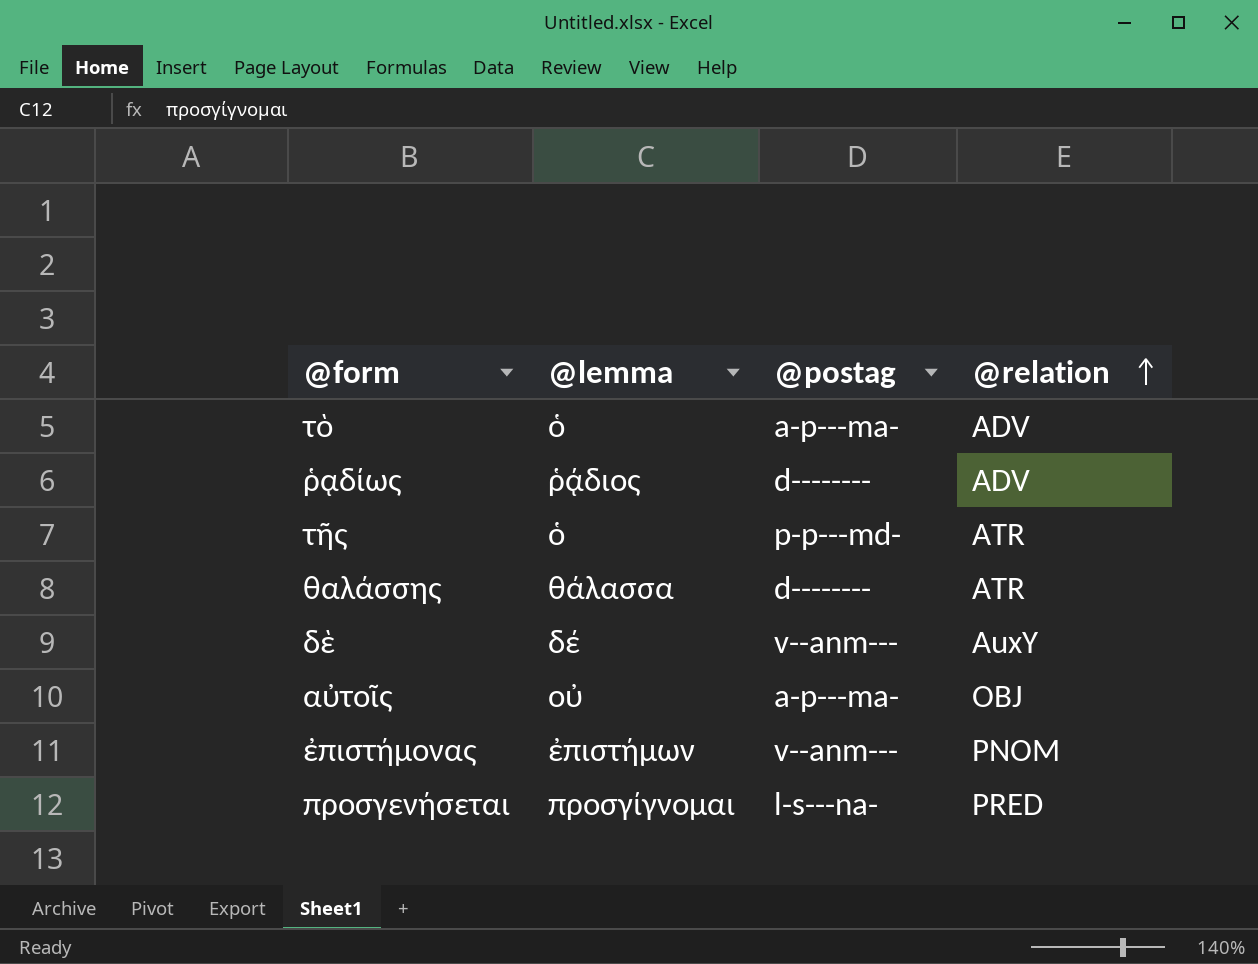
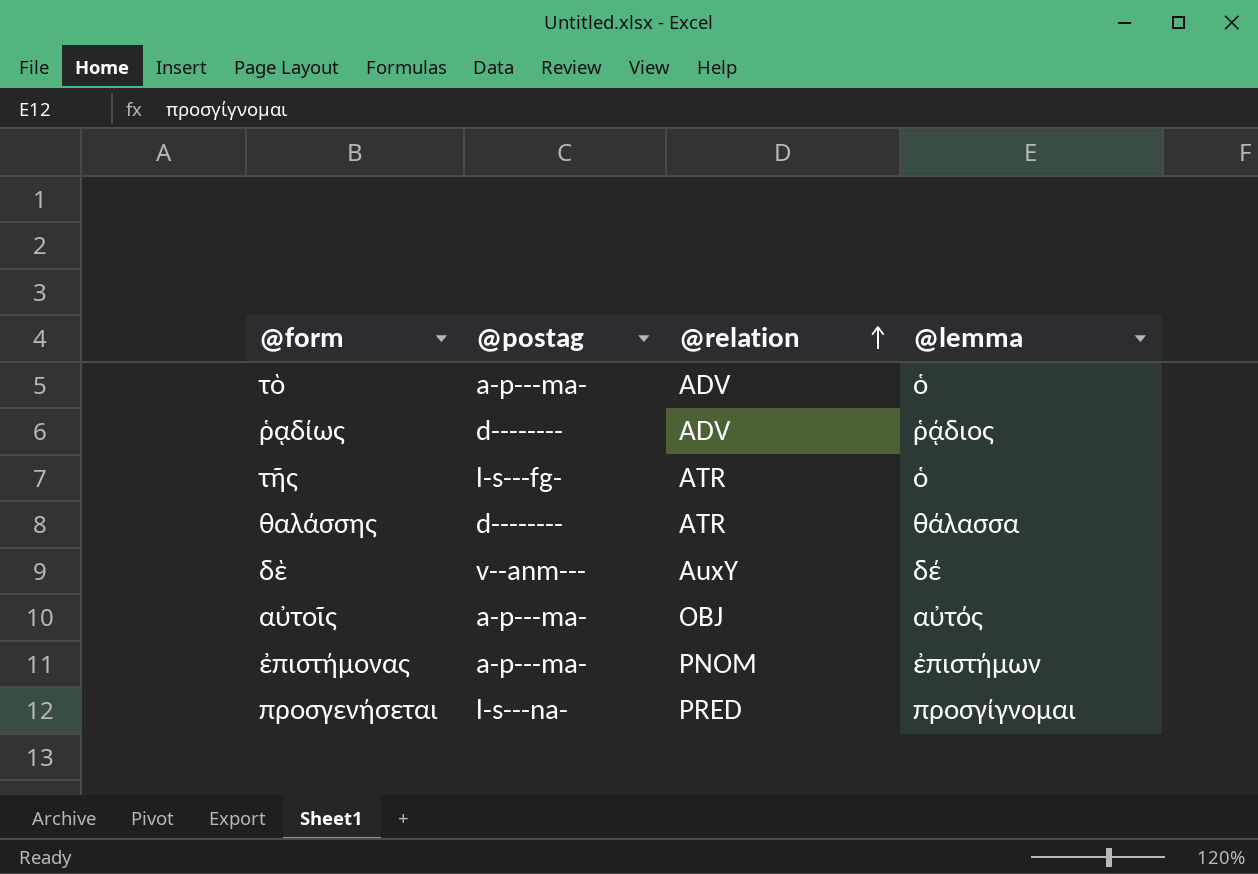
column @lemma | position: 2 -> 4
τῆς | @postag: p-p---md- -> l-s---fg-
αὐτοῖς | @lemma: οὐ -> αὐτός
ἐπιστήμονας | @postag: v--anm--- -> a-p---ma-

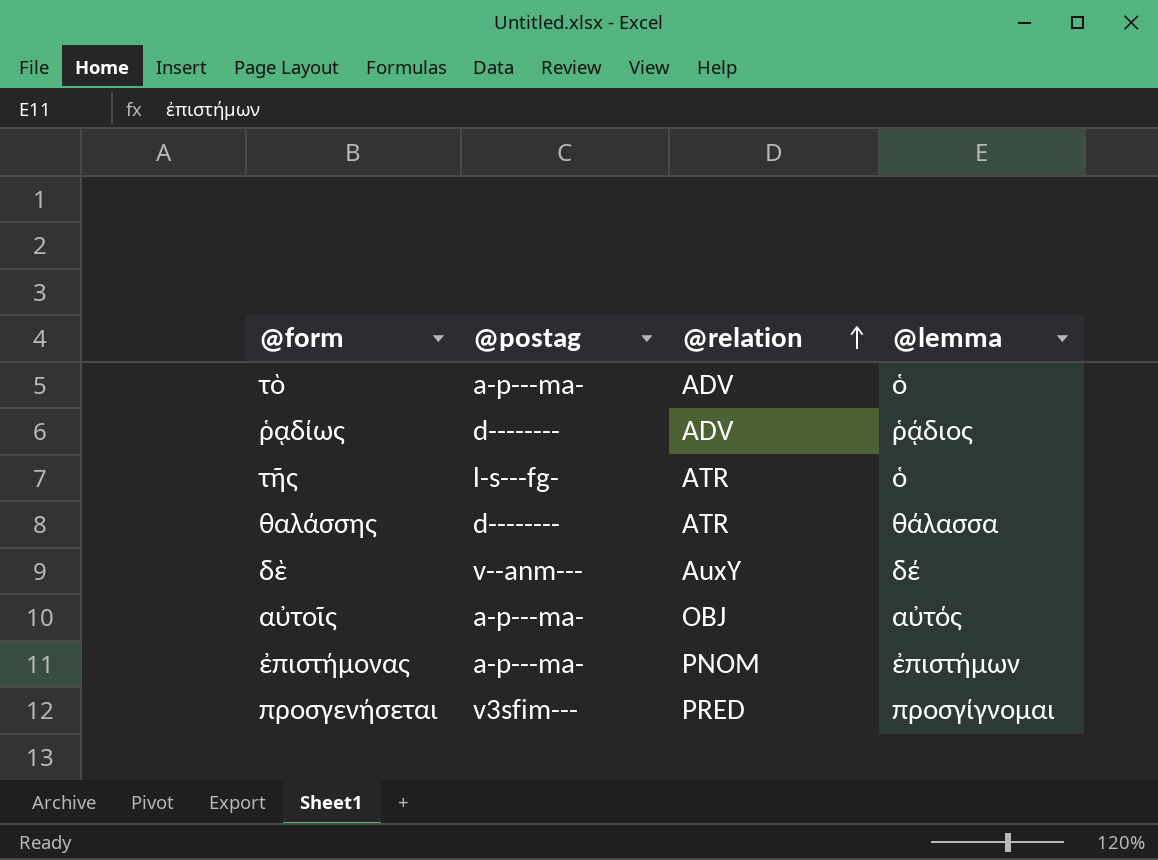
προσγενήσεται | @postag: l-s---na- -> v3sfim---

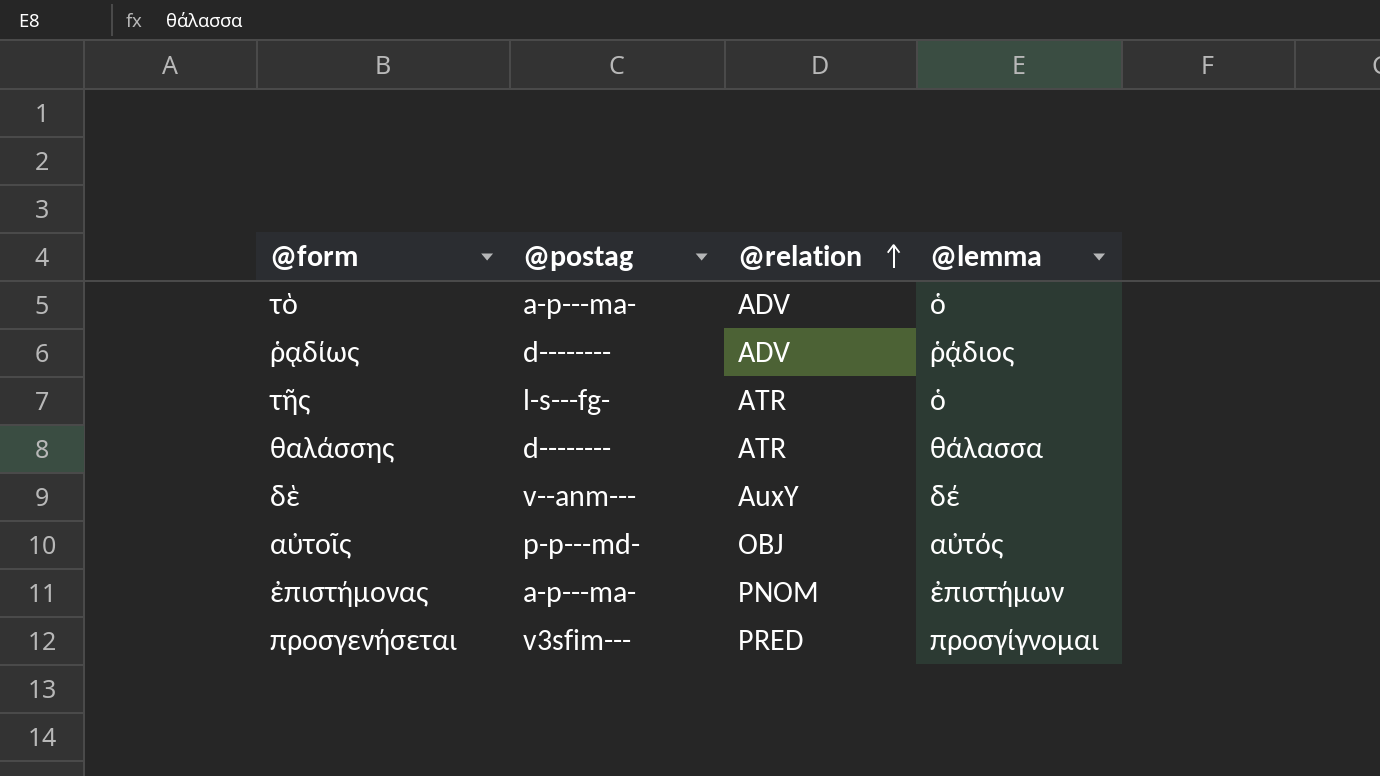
αὐτοῖς | @postag: a-p---ma- -> p-p---md-

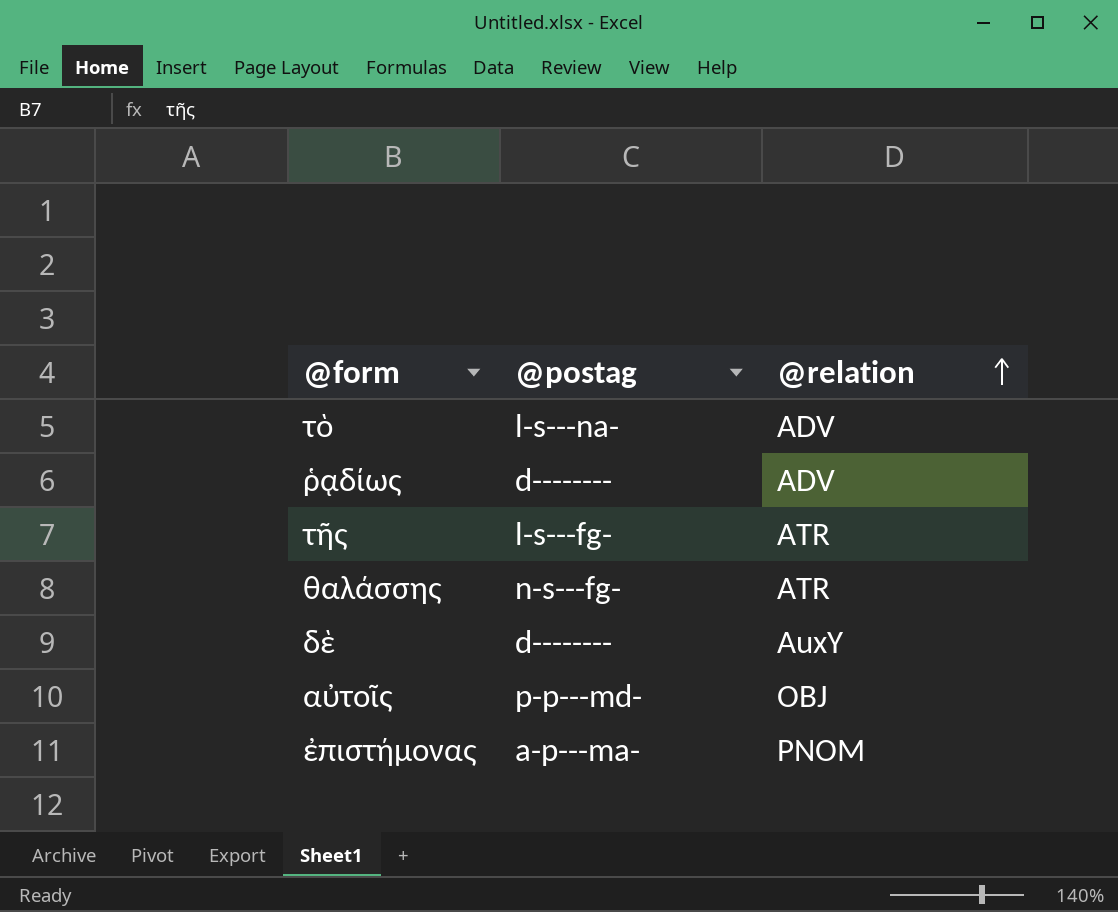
column @lemma | position: 4 -> none
row προσγενήσεται: v3sfim--- | PRED | προσγίγνομαι -> none
τὸ | @postag: a-p---ma- -> l-s---na-
θαλάσσης | @postag: d-------- -> n-s---fg-
δὲ | @postag: v--anm--- -> d--------

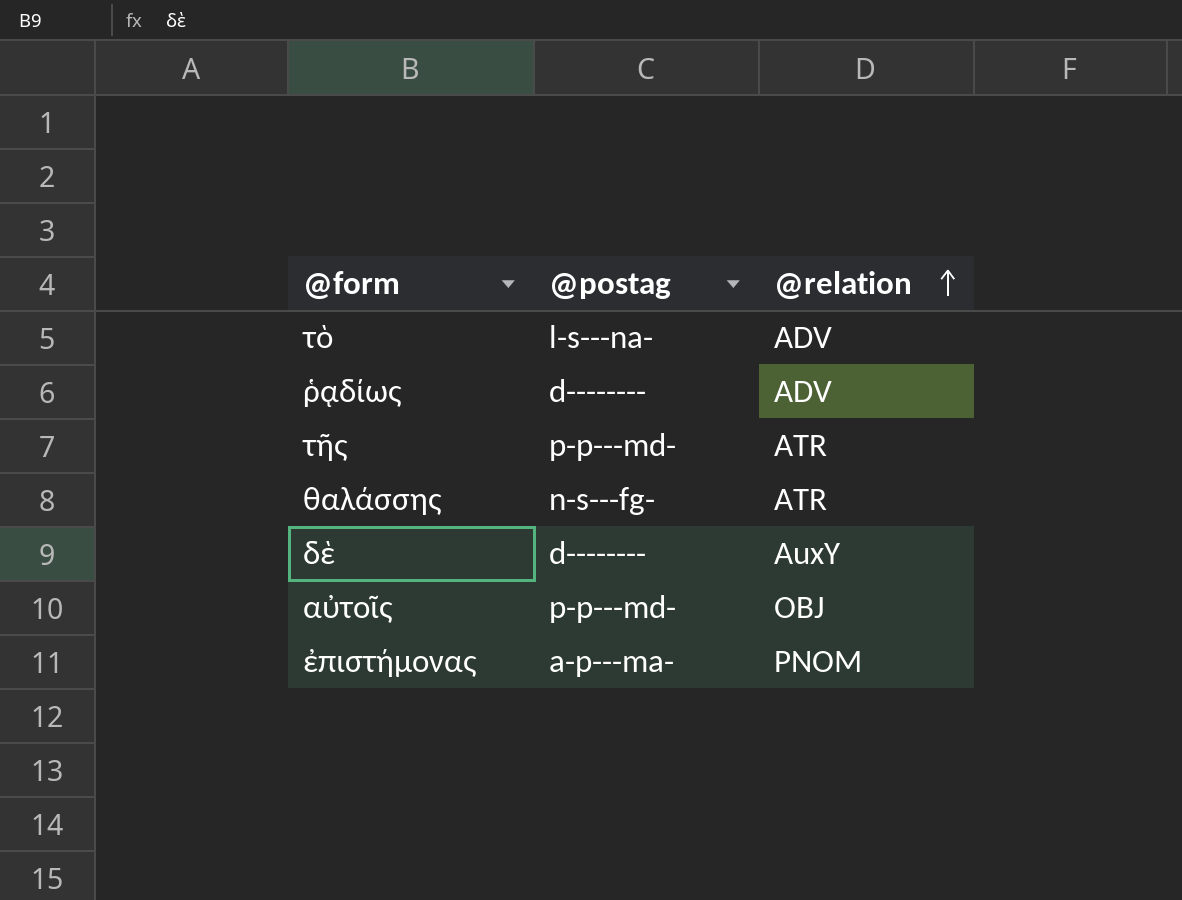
τῆς | @postag: l-s---fg- -> p-p---md-

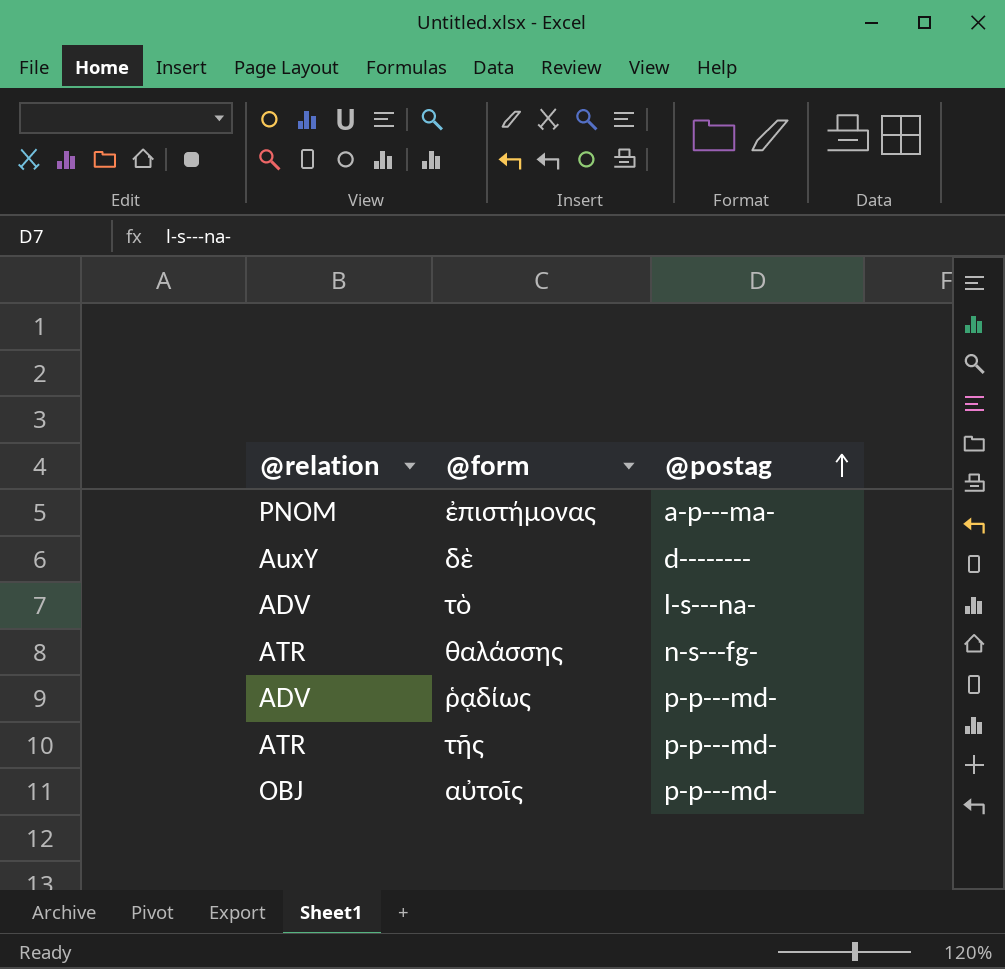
row order: @relation ascending -> @postag ascending
column @relation | position: 3 -> 1
ῥᾳδίως | @postag: d-------- -> p-p---md-

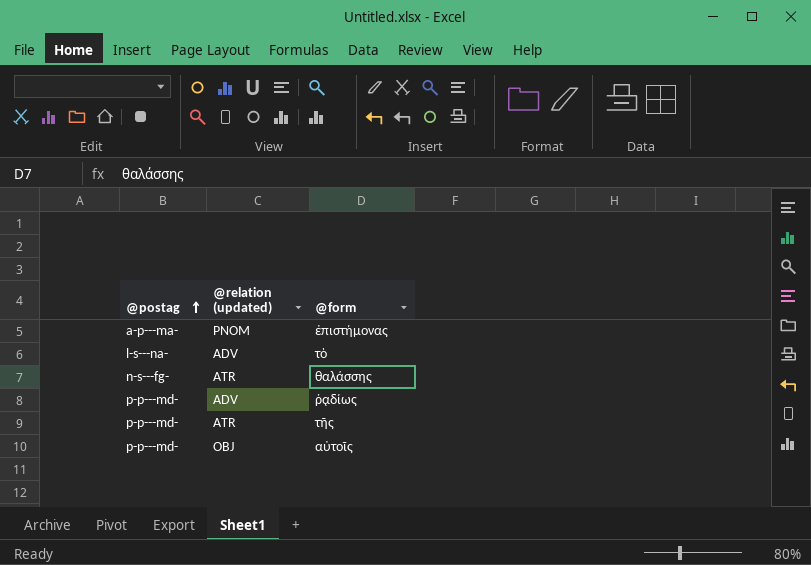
column @postag | position: 3 -> 1
column name: @relation -> @relation (updated)
row δὲ: AuxY | d-------- -> none

